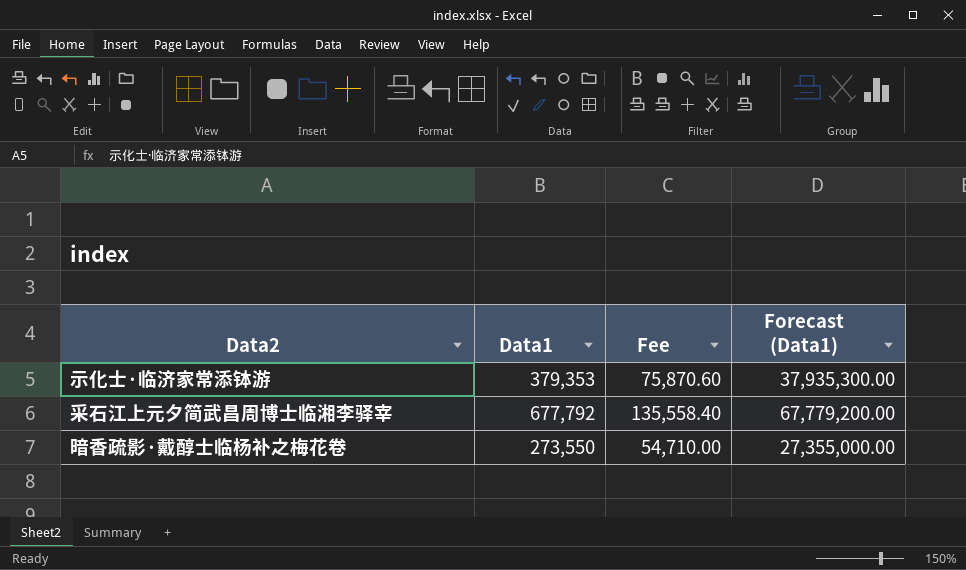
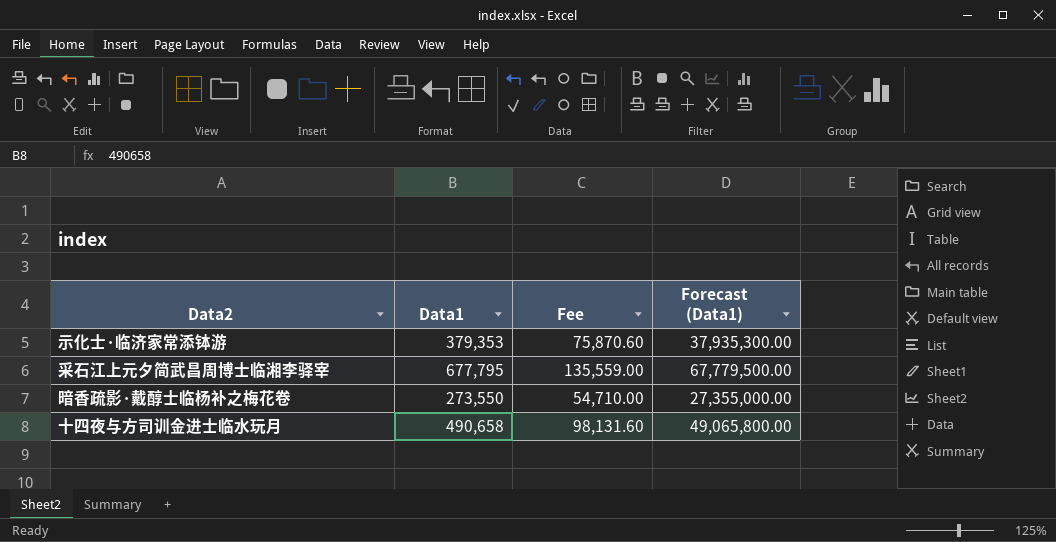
采石江上元夕简武昌周博士临湘李驿宰 | Data1: 677,792 -> 677,795
采石江上元夕简武昌周博士临湘李驿宰 | Fee: 135,558.40 -> 135,559.00
采石江上元夕简武昌周博士临湘李驿宰 | Forecast (Data1): 67,779,200.00 -> 67,779,500.00
row 十四夜与方司训金进士临水玩月: none -> 490,658 | 98,131.60 | 49,065,800.00

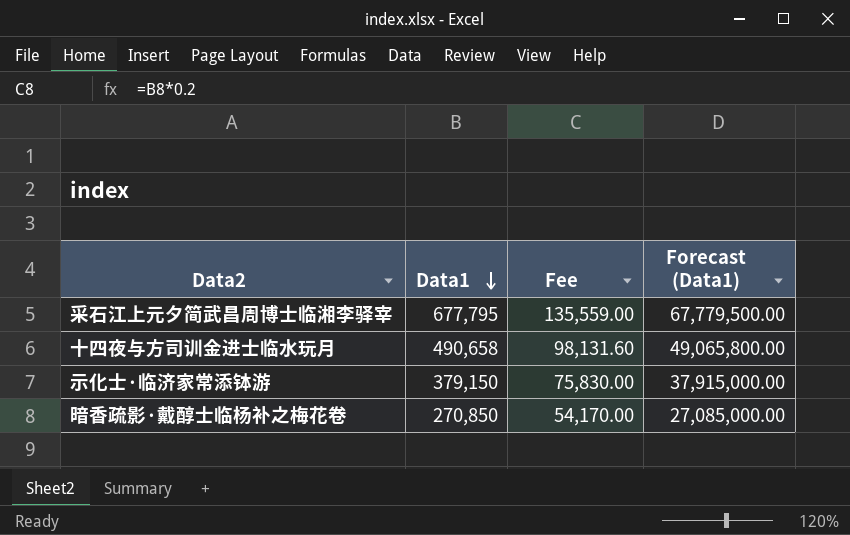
row order: none -> Data1 descending
示化士·临济家常添钵游 | Data1: 379,353 -> 379,150
示化士·临济家常添钵游 | Fee: 75,870.60 -> 75,830.00
示化士·临济家常添钵游 | Forecast (Data1): 37,935,300.00 -> 37,915,000.00
暗香疏影·戴醇士临杨补之梅花卷 | Data1: 273,550 -> 270,850
暗香疏影·戴醇士临杨补之梅花卷 | Fee: 54,710.00 -> 54,170.00
暗香疏影·戴醇士临杨补之梅花卷 | Forecast (Data1): 27,355,000.00 -> 27,085,000.00

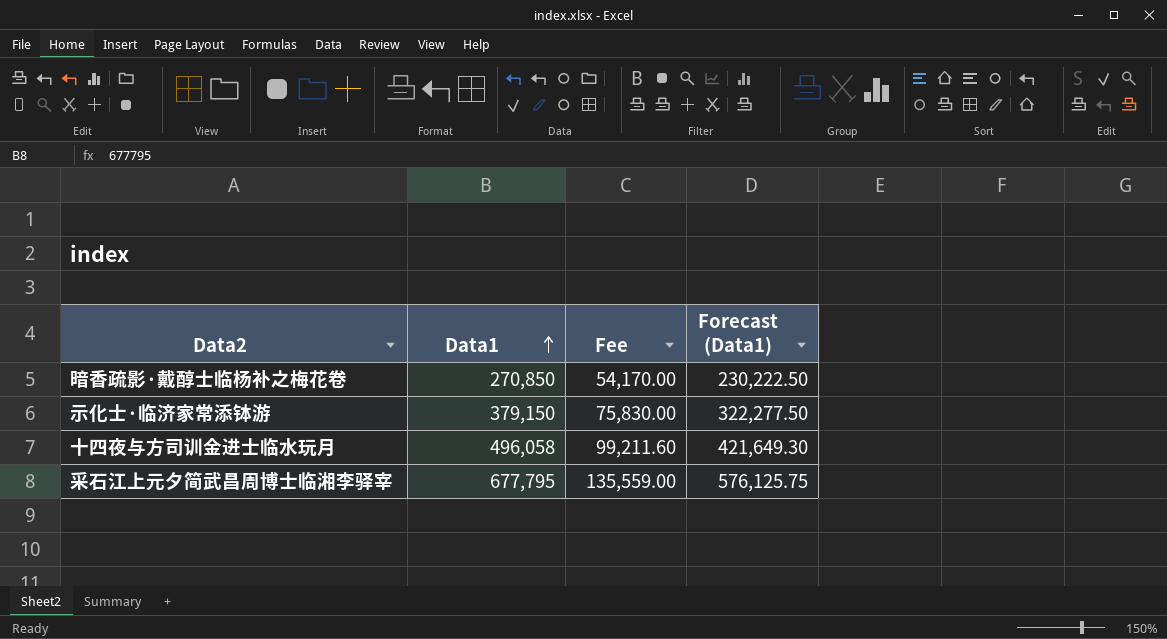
row order: Data1 descending -> Data1 ascending
column Forecast (Data1) | formula: [Data1] * 100 -> [Data1] * 0.85
十四夜与方司训金进士临水玩月 | Data1: 490,658 -> 496,058
十四夜与方司训金进士临水玩月 | Fee: 98,131.60 -> 99,211.60

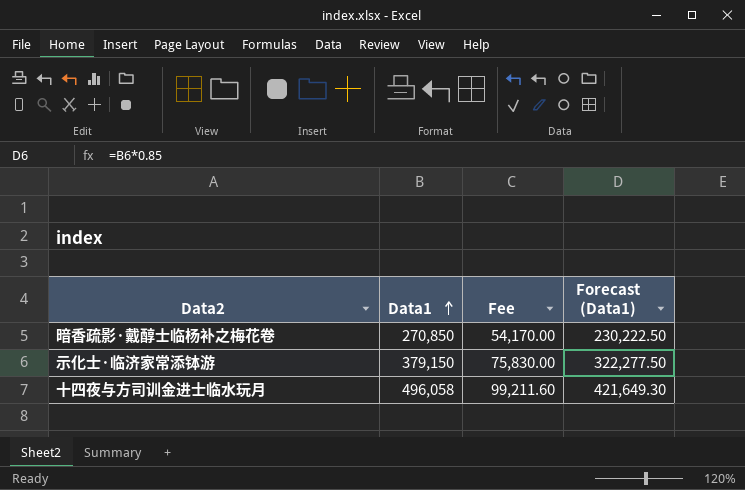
row 采石江上元夕简武昌周博士临湘李驿宰: 677,795 | 135,559.00 | 576,125.75 -> none

